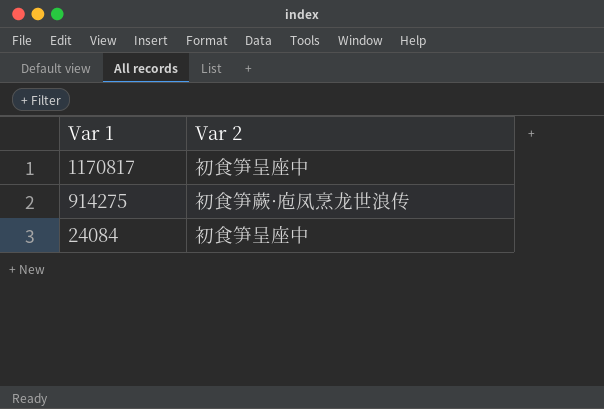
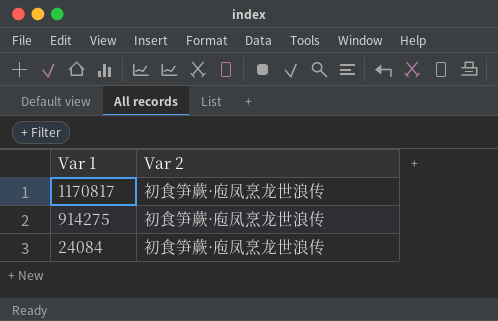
1170817 | Var 2: 初食笋呈座中 -> 初食笋蕨·庖凤烹龙世浪传
24084 | Var 2: 初食笋呈座中 -> 初食笋蕨·庖凤烹龙世浪传

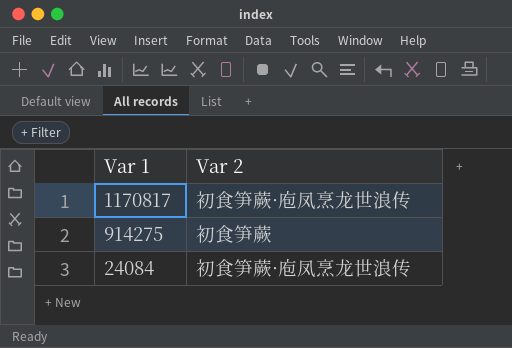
914275 | Var 2: 初食笋蕨·庖凤烹龙世浪传 -> 初食笋蕨

